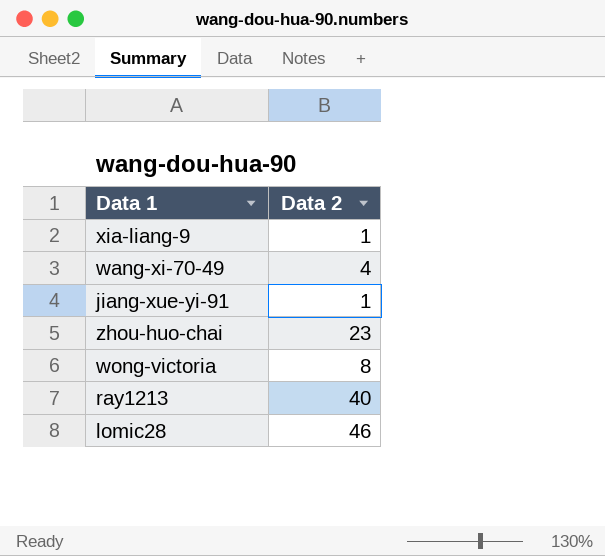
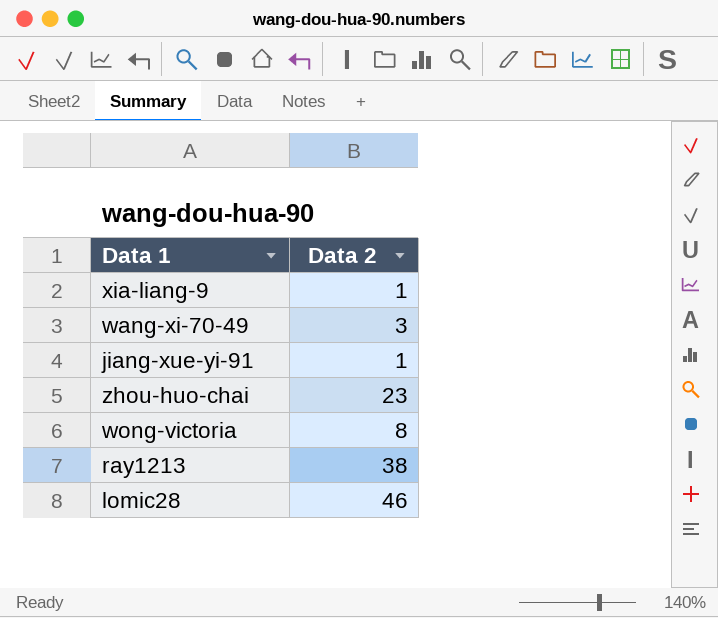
wang-xi-70-49 | Data 2: 4 -> 3
ray1213 | Data 2: 40 -> 38

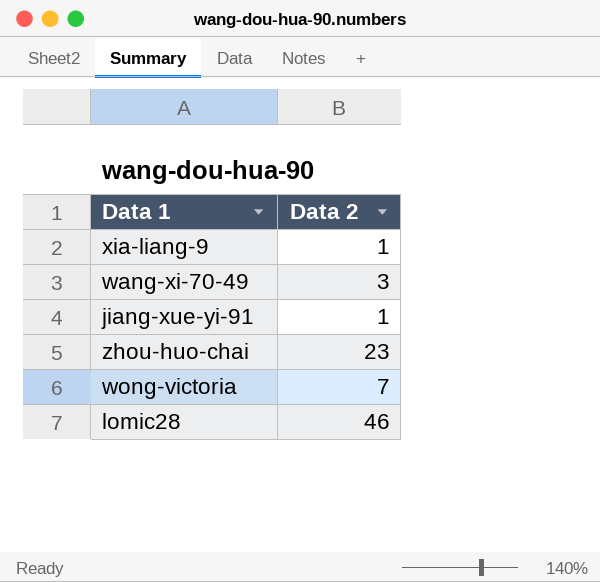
row ray1213: 38 -> none
wong-victoria | Data 2: 8 -> 7

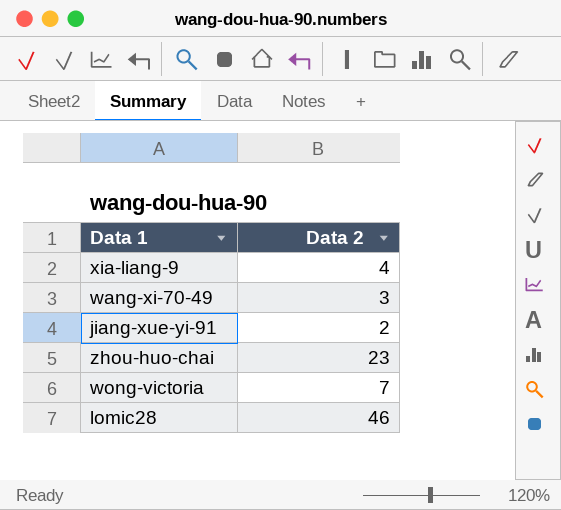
xia-liang-9 | Data 2: 1 -> 4
jiang-xue-yi-91 | Data 2: 1 -> 2

